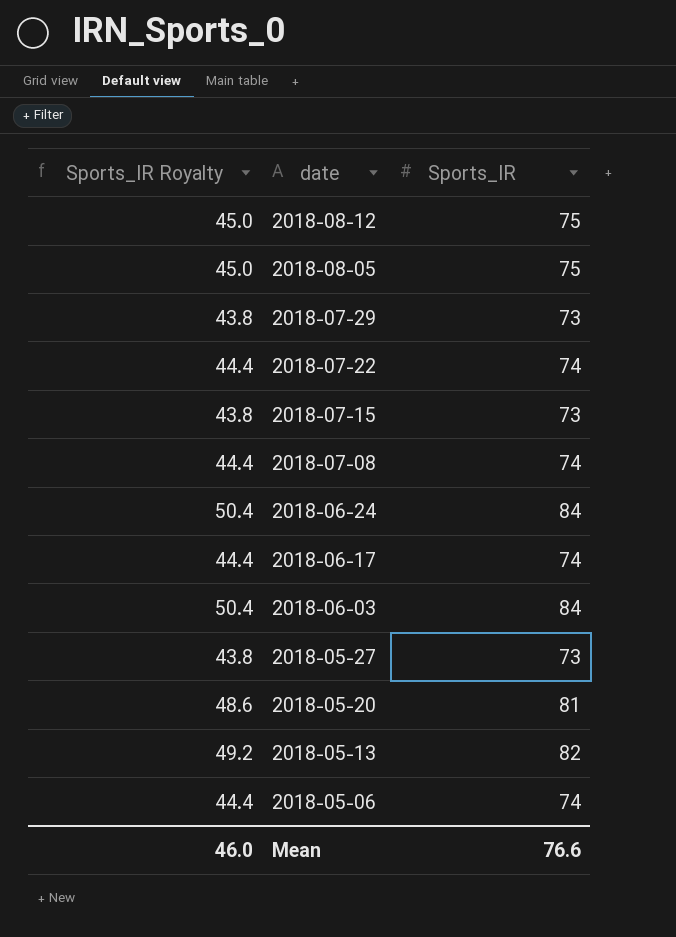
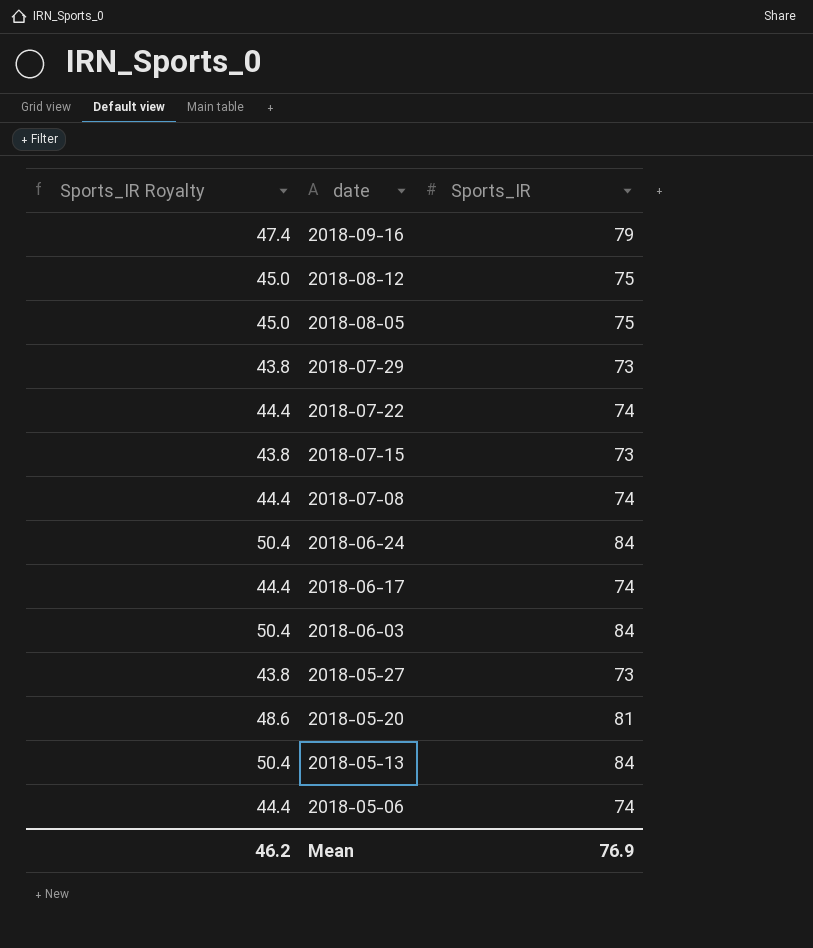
row 2018-09-16: none -> 47.4 | 79
2018-05-13 | Sports_IR Royalty: 49.2 -> 50.4
2018-05-13 | Sports_IR: 82 -> 84
Mean | Sports_IR Royalty: 46.0 -> 46.2
Mean | Sports_IR: 76.6 -> 76.9

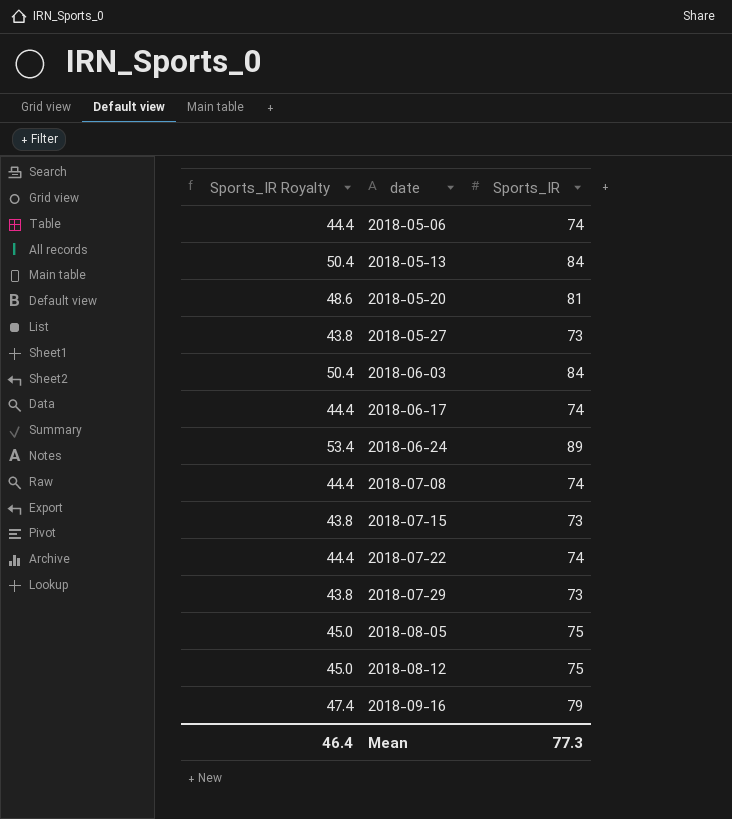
row order: date descending -> date ascending
2018-06-24 | Sports_IR Royalty: 50.4 -> 53.4
2018-06-24 | Sports_IR: 84 -> 89
Mean | Sports_IR Royalty: 46.2 -> 46.4
Mean | Sports_IR: 76.9 -> 77.3

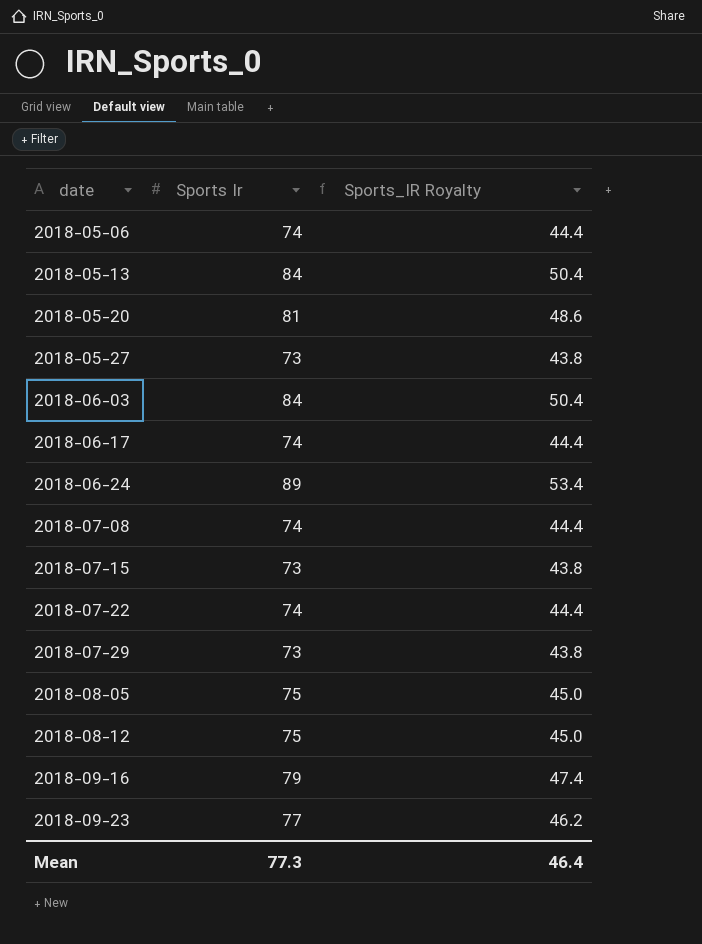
column name: Sports_IR -> Sports Ir
column Sports_IR Royalty | position: 1 -> 3
row 2018-09-23: none -> 77 | 46.2

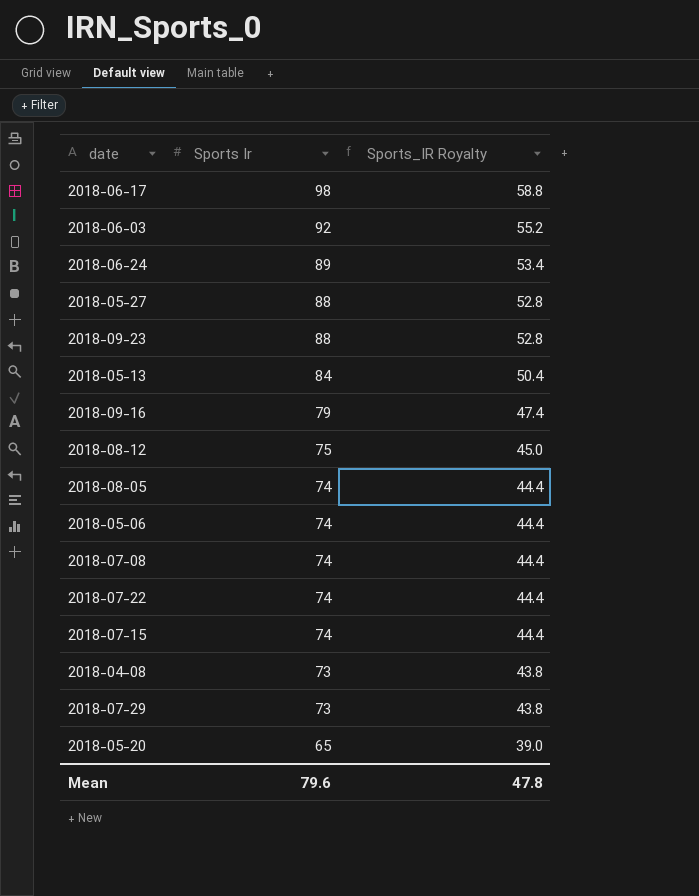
row order: date ascending -> Sports Ir descending
2018-06-17 | Sports Ir: 74 -> 98
2018-06-17 | Sports_IR Royalty: 44.4 -> 58.8
2018-06-03 | Sports Ir: 84 -> 92
2018-06-03 | Sports_IR Royalty: 50.4 -> 55.2
2018-05-27 | Sports Ir: 73 -> 88
2018-05-27 | Sports_IR Royalty: 43.8 -> 52.8
2018-09-23 | Sports Ir: 77 -> 88
2018-09-23 | Sports_IR Royalty: 46.2 -> 52.8
2018-08-05 | Sports Ir: 75 -> 74
2018-08-05 | Sports_IR Royalty: 45.0 -> 44.4
2018-07-15 | Sports Ir: 73 -> 74
2018-07-15 | Sports_IR Royalty: 43.8 -> 44.4
row 2018-04-08: none -> 73 | 43.8
2018-05-20 | Sports Ir: 81 -> 65
2018-05-20 | Sports_IR Royalty: 48.6 -> 39.0
Mean | Sports Ir: 77.3 -> 79.6
Mean | Sports_IR Royalty: 46.4 -> 47.8

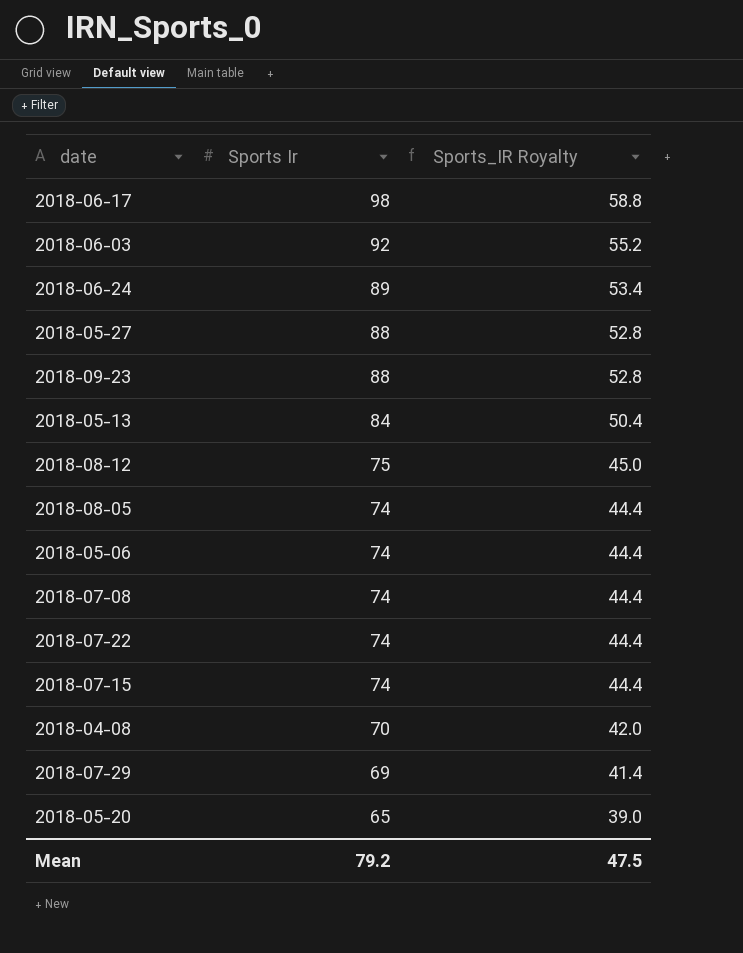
row 2018-09-16: 79 | 47.4 -> none
2018-04-08 | Sports Ir: 73 -> 70
2018-04-08 | Sports_IR Royalty: 43.8 -> 42.0
2018-07-29 | Sports Ir: 73 -> 69
2018-07-29 | Sports_IR Royalty: 43.8 -> 41.4
Mean | Sports Ir: 79.6 -> 79.2
Mean | Sports_IR Royalty: 47.8 -> 47.5

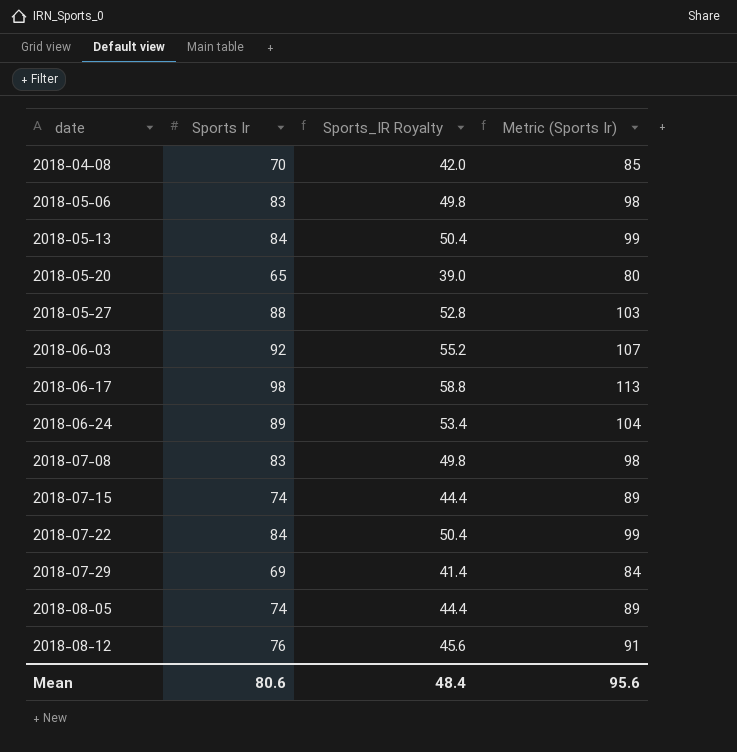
row order: Sports Ir descending -> date ascending
column Metric (Sports Ir) | formula: none -> [Sports Ir] + 15
row 2018-09-23: 88 | 52.8 -> none
2018-05-06 | Sports Ir: 74 -> 83
2018-05-06 | Sports_IR Royalty: 44.4 -> 49.8
2018-07-08 | Sports Ir: 74 -> 83
2018-07-08 | Sports_IR Royalty: 44.4 -> 49.8
2018-07-22 | Sports Ir: 74 -> 84
2018-07-22 | Sports_IR Royalty: 44.4 -> 50.4
2018-08-12 | Sports Ir: 75 -> 76
2018-08-12 | Sports_IR Royalty: 45.0 -> 45.6
Mean | Sports Ir: 79.2 -> 80.6
Mean | Sports_IR Royalty: 47.5 -> 48.4

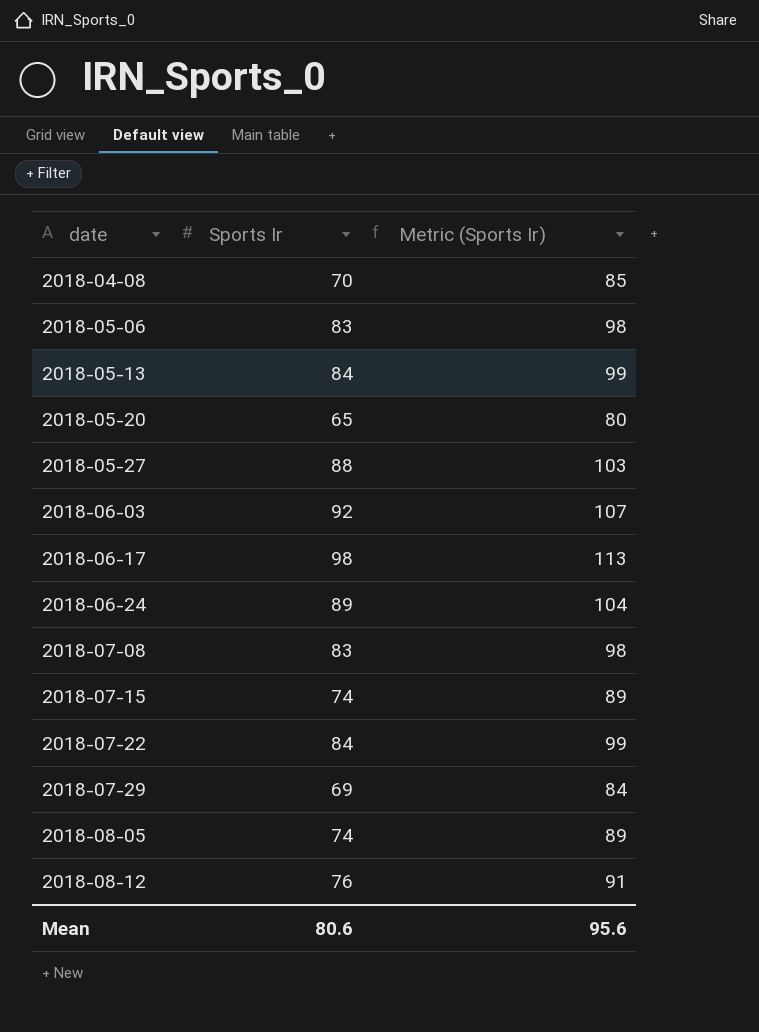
column Sports_IR Royalty | formula: [Sports Ir] * 0.6 -> none

